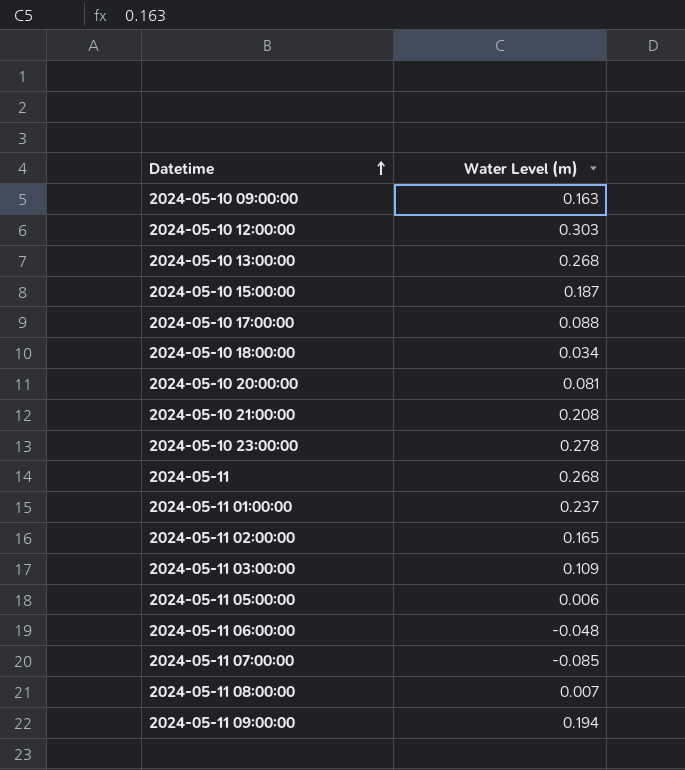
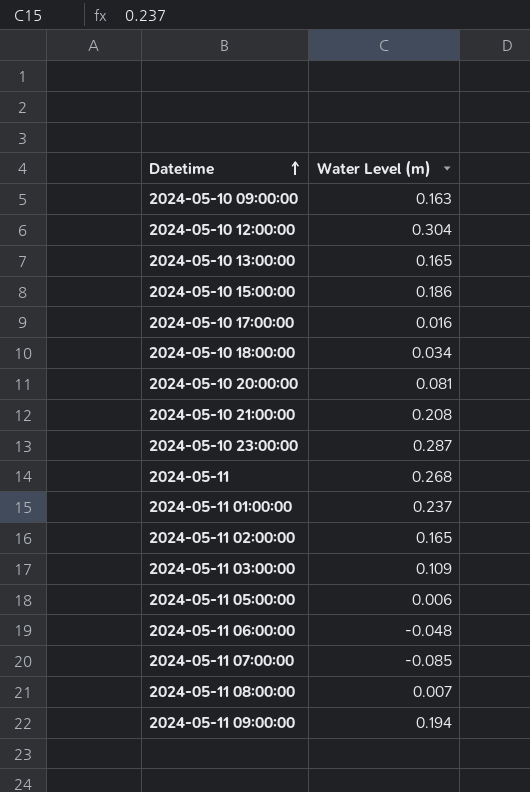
2024-05-10 12:00:00 | Water Level (m): 0.303 -> 0.304
2024-05-10 13:00:00 | Water Level (m): 0.268 -> 0.165
2024-05-10 15:00:00 | Water Level (m): 0.187 -> 0.186
2024-05-10 17:00:00 | Water Level (m): 0.088 -> 0.016
2024-05-10 23:00:00 | Water Level (m): 0.278 -> 0.287

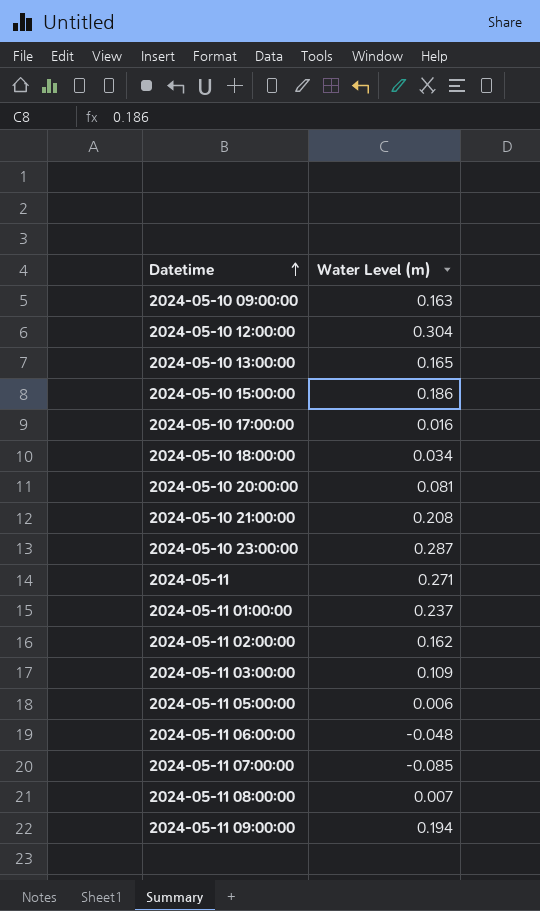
2024-05-11 | Water Level (m): 0.268 -> 0.271
2024-05-11 02:00:00 | Water Level (m): 0.165 -> 0.162

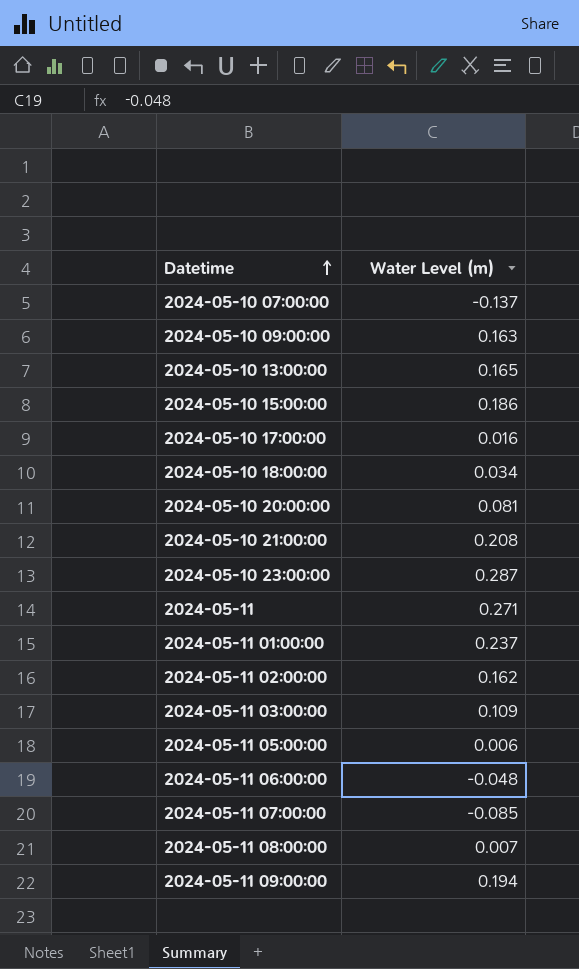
row 2024-05-10 12:00:00: 0.304 -> none
row 2024-05-10 07:00:00: none -> -0.137

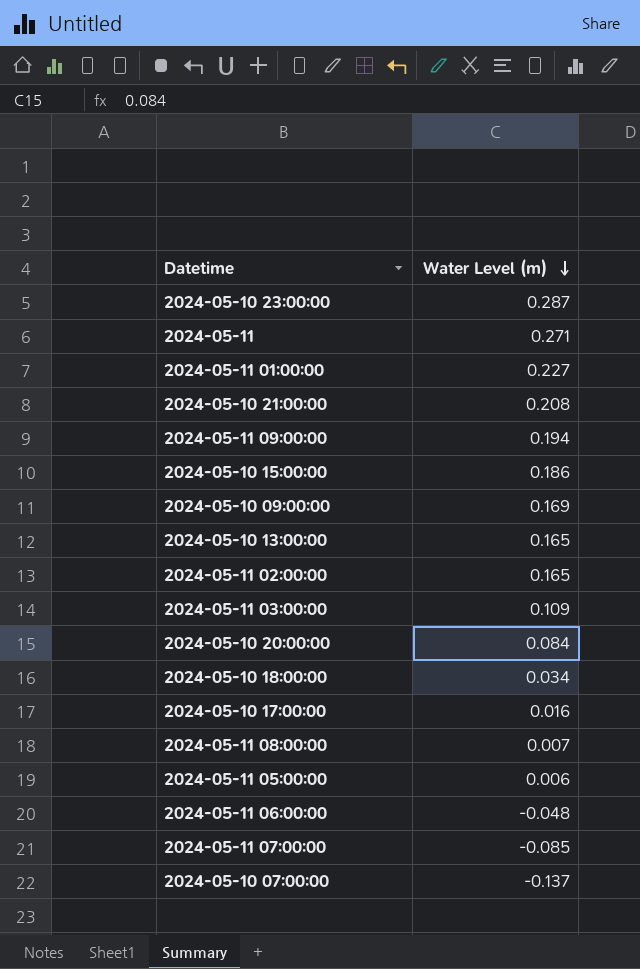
row order: Datetime ascending -> Water Level (m) descending
2024-05-11 01:00:00 | Water Level (m): 0.237 -> 0.227
2024-05-10 09:00:00 | Water Level (m): 0.163 -> 0.169
2024-05-11 02:00:00 | Water Level (m): 0.162 -> 0.165
2024-05-10 20:00:00 | Water Level (m): 0.081 -> 0.084

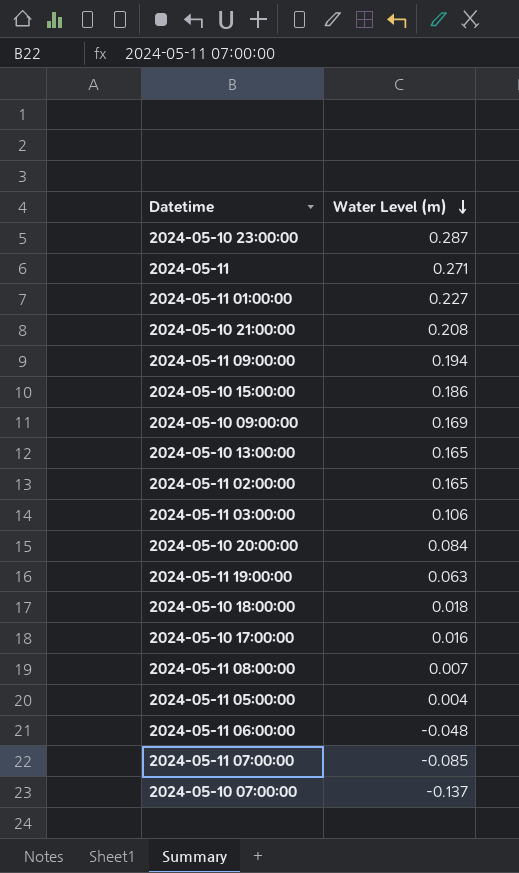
2024-05-11 03:00:00 | Water Level (m): 0.109 -> 0.106
row 2024-05-11 19:00:00: none -> 0.063
2024-05-10 18:00:00 | Water Level (m): 0.034 -> 0.018
2024-05-11 05:00:00 | Water Level (m): 0.006 -> 0.004

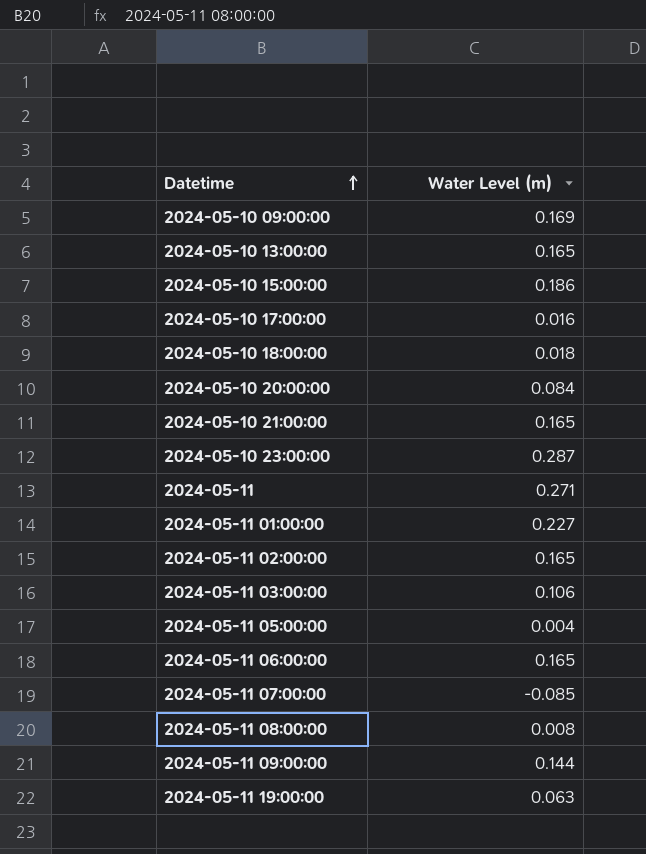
row order: Water Level (m) descending -> Datetime ascending
row 2024-05-10 07:00:00: -0.137 -> none
2024-05-10 21:00:00 | Water Level (m): 0.208 -> 0.165
2024-05-11 06:00:00 | Water Level (m): -0.048 -> 0.165
2024-05-11 08:00:00 | Water Level (m): 0.007 -> 0.008
2024-05-11 09:00:00 | Water Level (m): 0.194 -> 0.144

